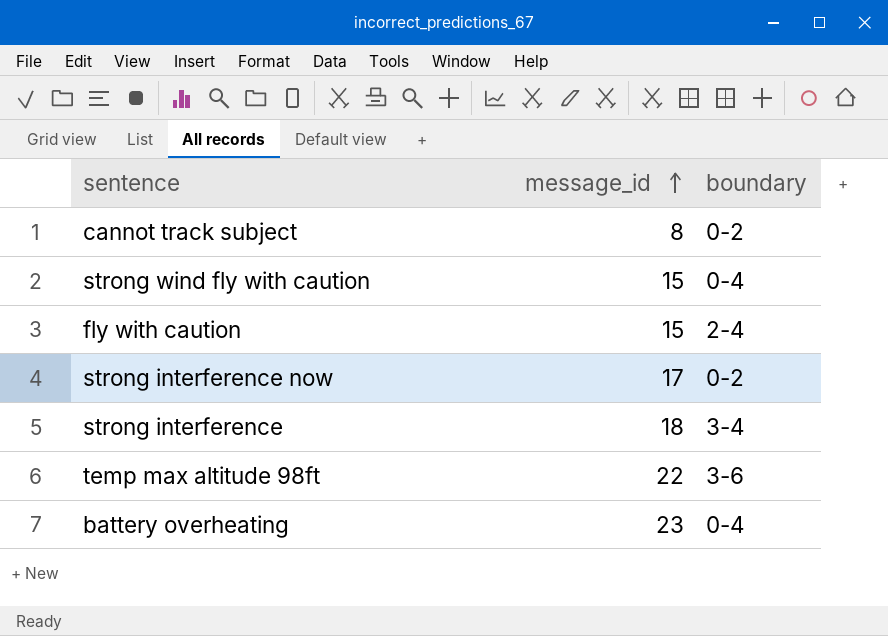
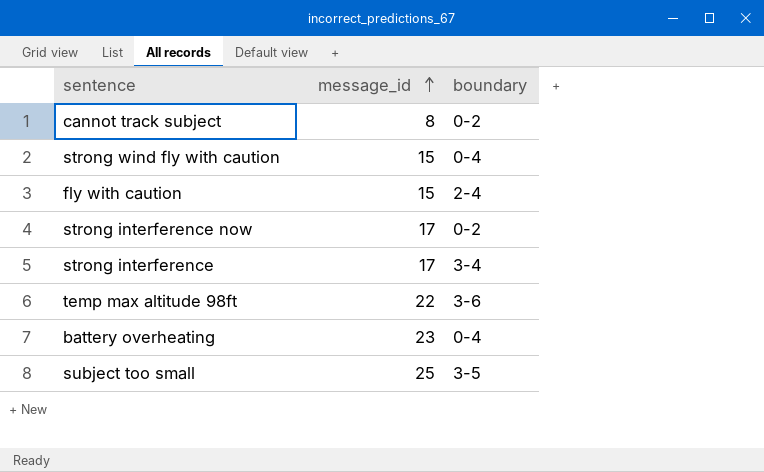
strong interference | message_id: 18 -> 17
row subject too small: none -> 25 | 3-5

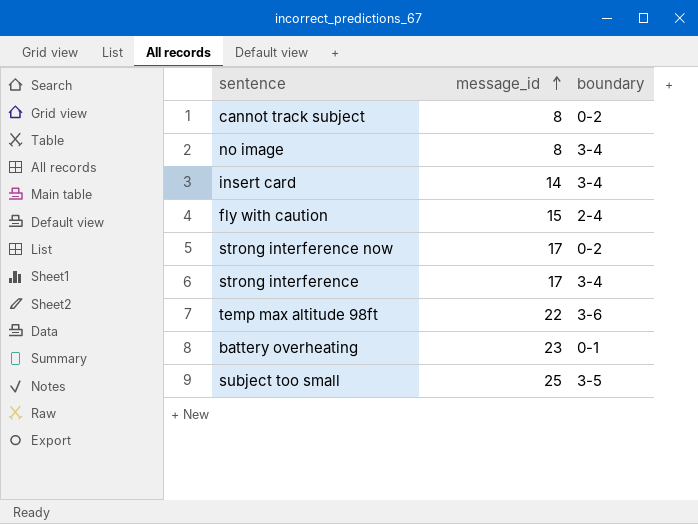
row strong wind fly with caution: 15 | 0-4 -> none
row no image: none -> 8 | 3-4
row insert card: none -> 14 | 3-4
battery overheating | boundary: 0-4 -> 0-1

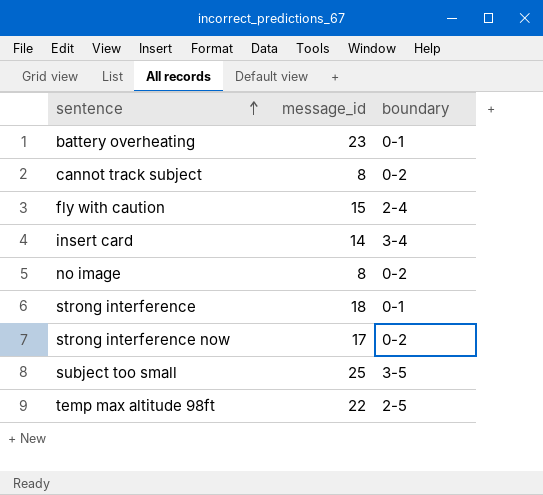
row order: message_id ascending -> sentence ascending
no image | boundary: 3-4 -> 0-2
strong interference | message_id: 17 -> 18
strong interference | boundary: 3-4 -> 0-1
temp max altitude 98ft | boundary: 3-6 -> 2-5

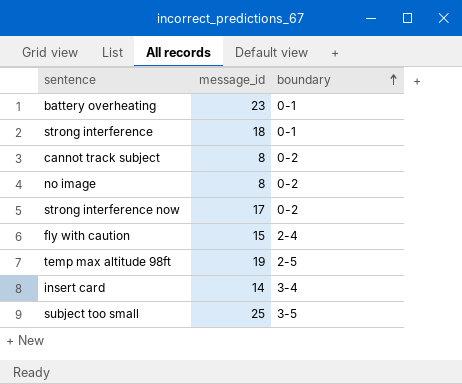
row order: sentence ascending -> boundary ascending
temp max altitude 98ft | message_id: 22 -> 19

